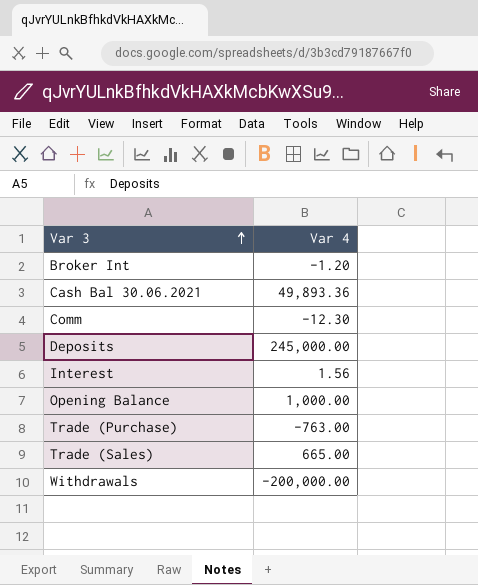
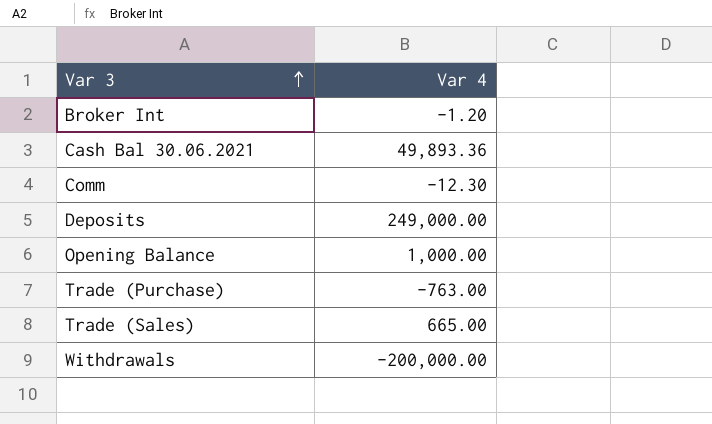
row Interest: 1.56 -> none
Deposits | Var 4: 245,000.00 -> 249,000.00

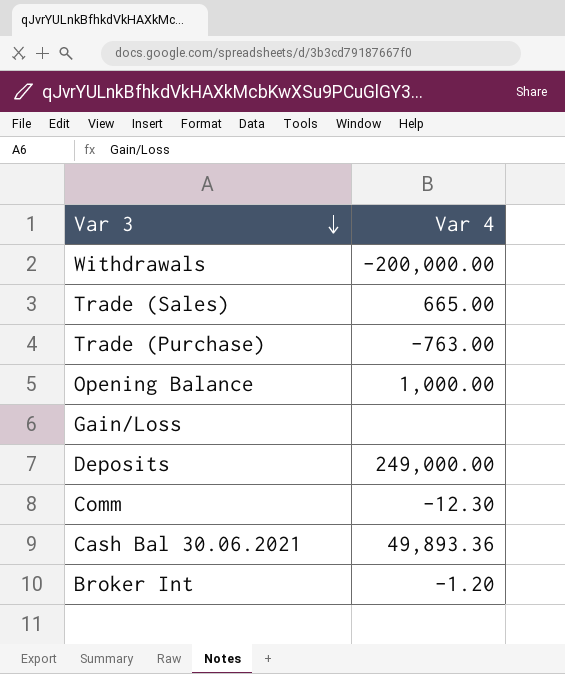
row order: Var 3 ascending -> Var 3 descending
row Gain/Loss: none -> none

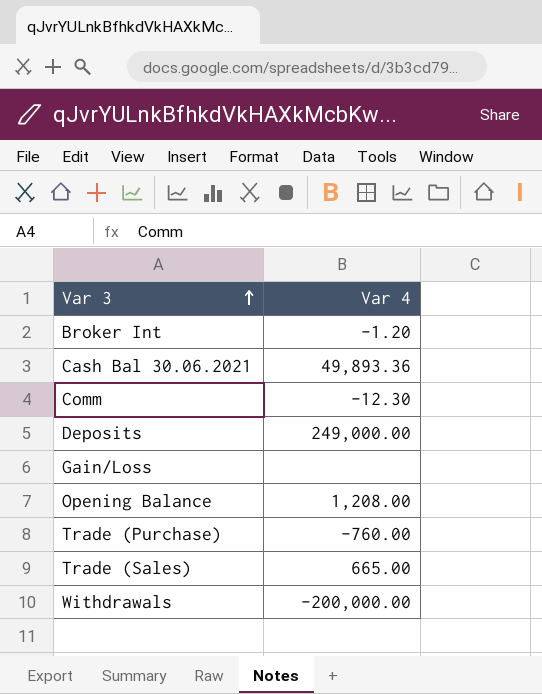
row order: Var 3 descending -> Var 3 ascending
Opening Balance | Var 4: 1,000.00 -> 1,208.00
Trade (Purchase) | Var 4: -763.00 -> -760.00

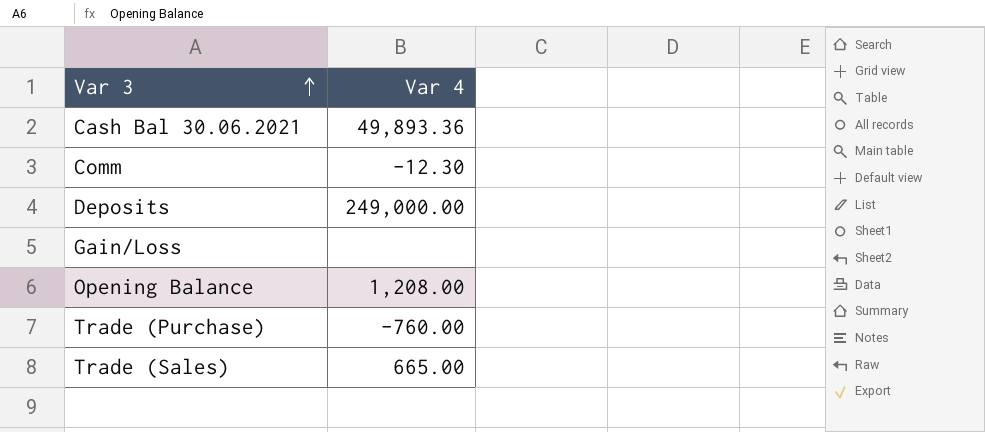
row Broker Int: -1.20 -> none
row Withdrawals: -200,000.00 -> none

